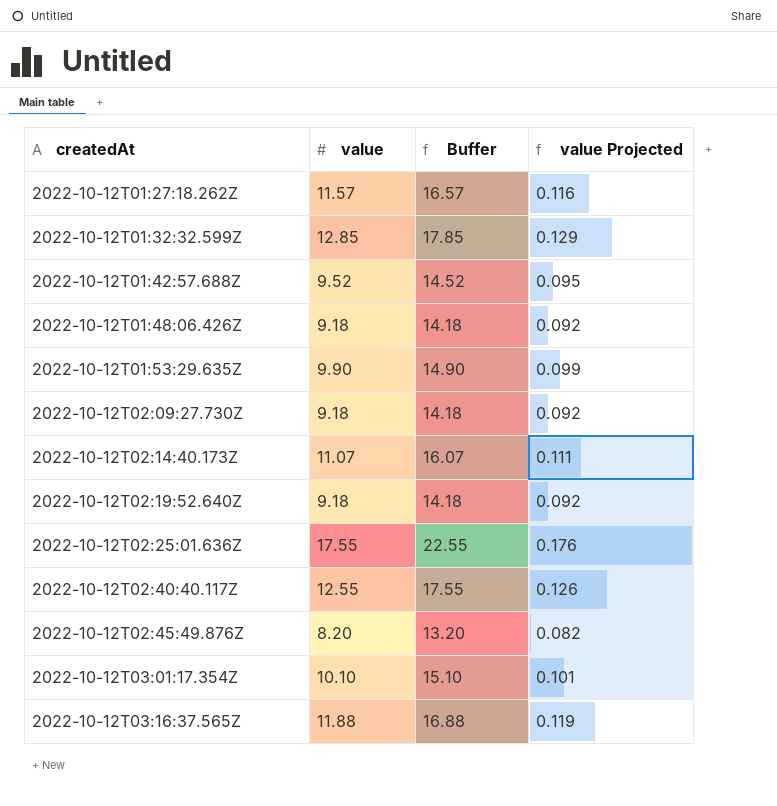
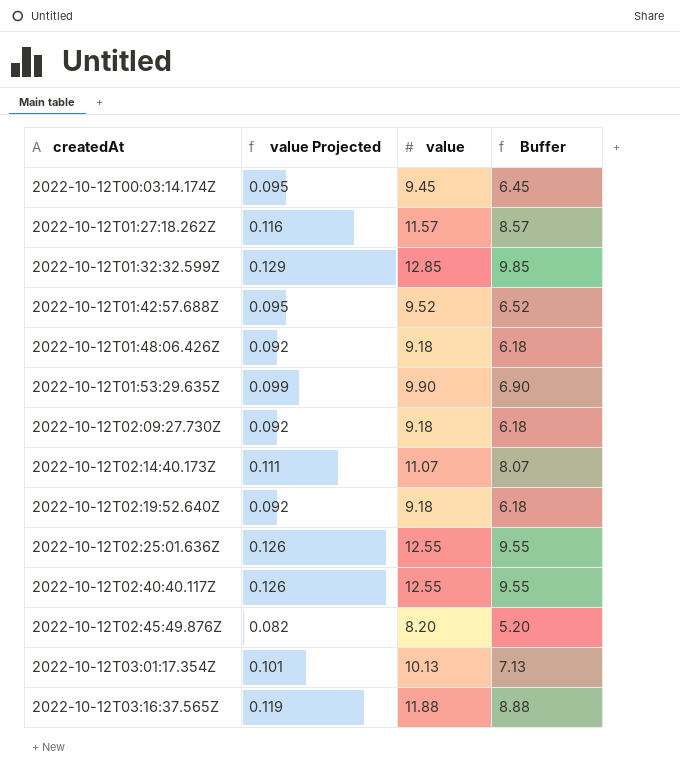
column value Projected | position: 4 -> 2
column Buffer | formula: [value] + 5 -> [value] - 3
row 2022-10-12T00:03:14.174Z: none -> 0.095 | 9.45 | 6.45
2022-10-12T02:25:01.636Z | value Projected: 0.176 -> 0.126
2022-10-12T02:25:01.636Z | value: 17.55 -> 12.55
2022-10-12T03:01:17.354Z | value: 10.10 -> 10.13

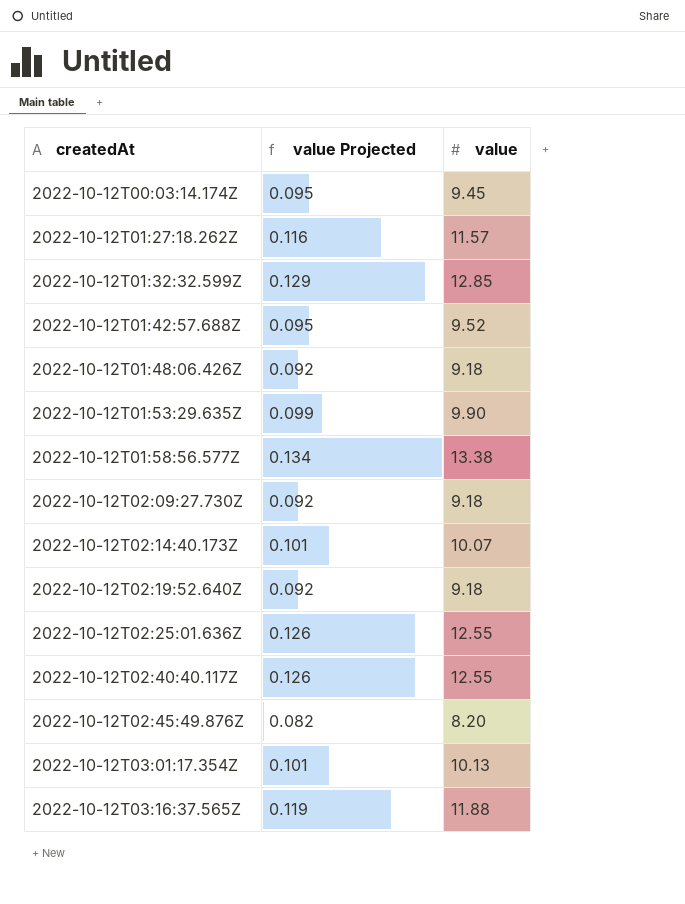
column Buffer | formula: [value] - 3 -> none
row 2022-10-12T01:58:56.577Z: none -> 0.134 | 13.38
2022-10-12T02:14:40.173Z | value Projected: 0.111 -> 0.101
2022-10-12T02:14:40.173Z | value: 11.07 -> 10.07

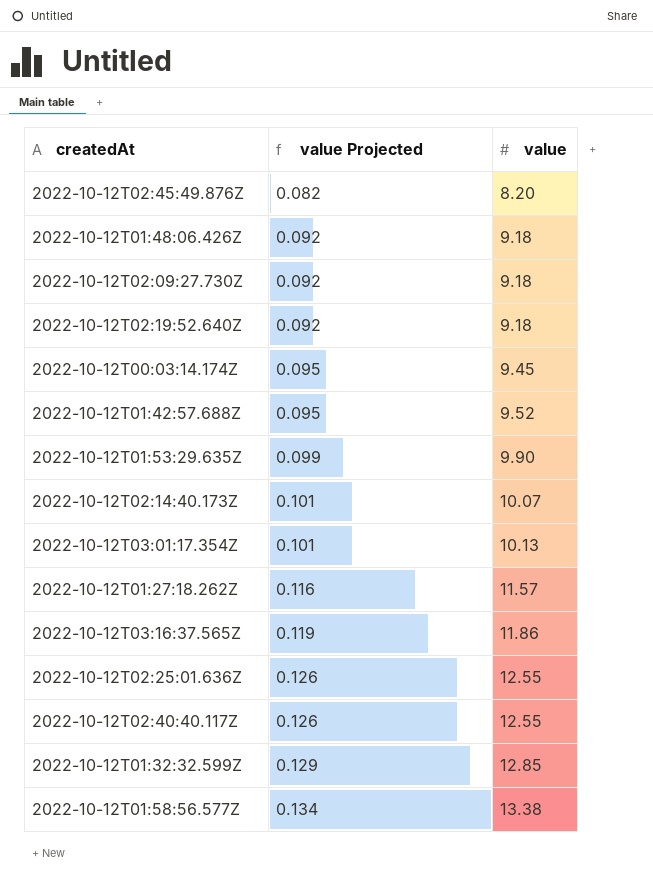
row order: createdAt ascending -> value Projected ascending
2022-10-12T03:16:37.565Z | value: 11.88 -> 11.86

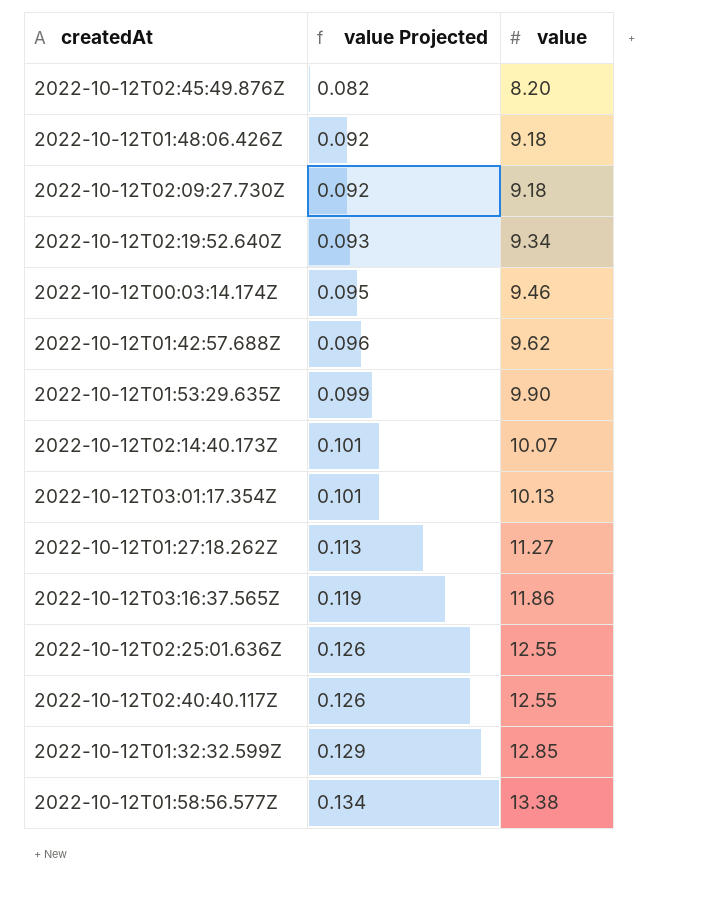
2022-10-12T02:19:52.640Z | value Projected: 0.092 -> 0.093
2022-10-12T02:19:52.640Z | value: 9.18 -> 9.34
2022-10-12T00:03:14.174Z | value: 9.45 -> 9.46
2022-10-12T01:42:57.688Z | value Projected: 0.095 -> 0.096
2022-10-12T01:42:57.688Z | value: 9.52 -> 9.62
2022-10-12T01:27:18.262Z | value Projected: 0.116 -> 0.113
2022-10-12T01:27:18.262Z | value: 11.57 -> 11.27

